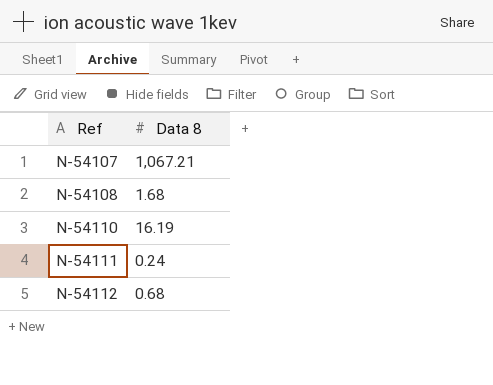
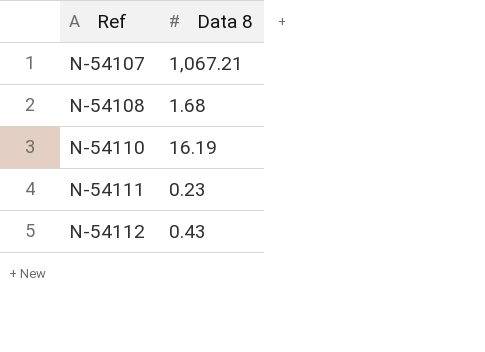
N-54111 | Data 8: 0.24 -> 0.23
N-54112 | Data 8: 0.68 -> 0.43

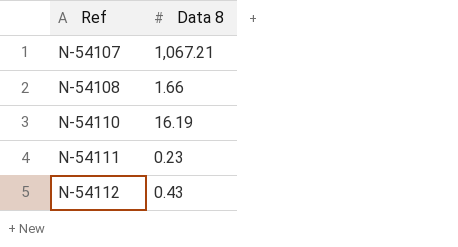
N-54108 | Data 8: 1.68 -> 1.66

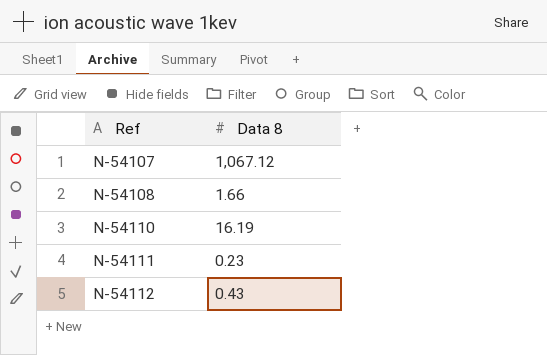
N-54107 | Data 8: 1,067.21 -> 1,067.12

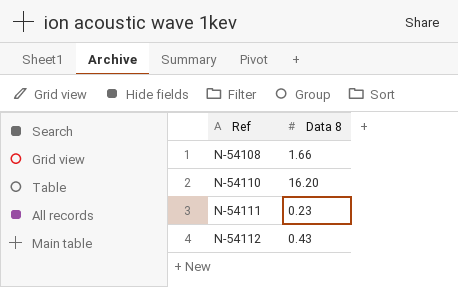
row N-54107: 1,067.12 -> none
N-54110 | Data 8: 16.19 -> 16.20

